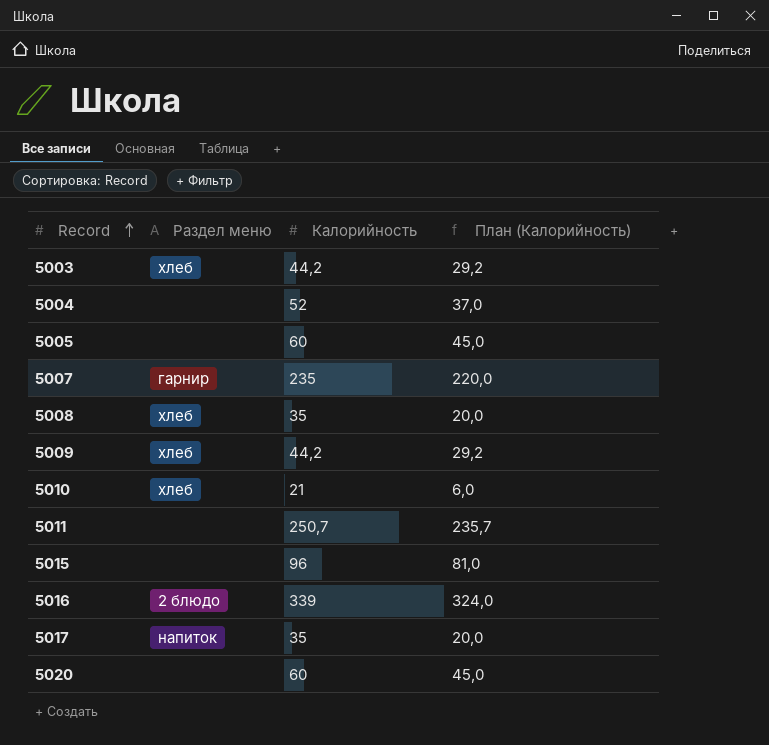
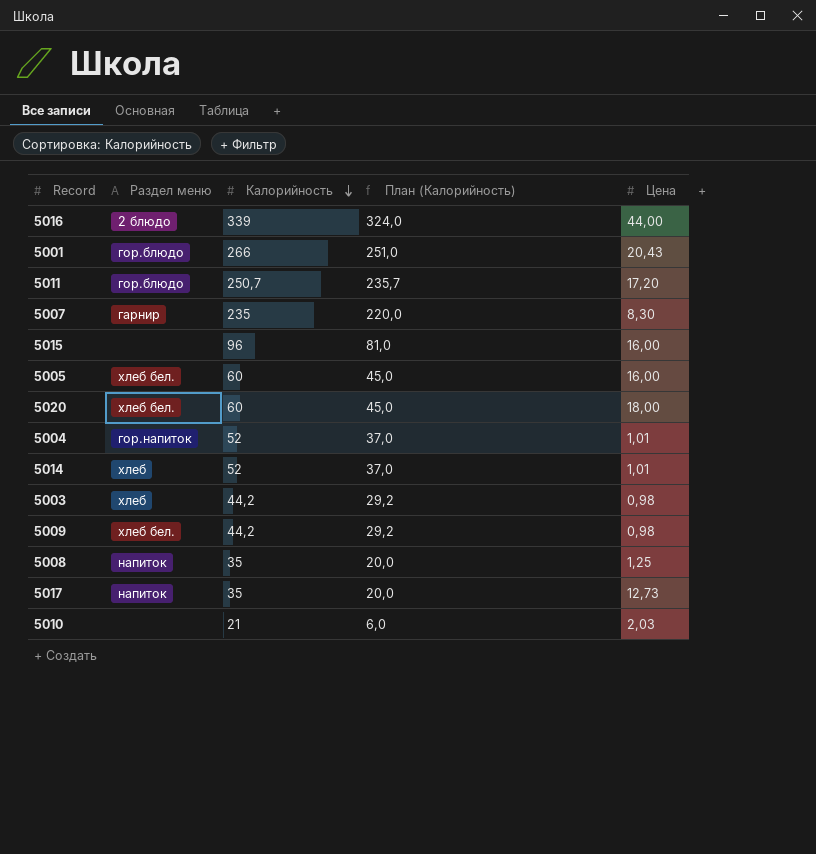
row order: Record ascending -> Калорийность descending
column Цена | position: none -> 5
row 5001: none -> гор.блюдо | 266 | 251,0 | 20,43
5011 | Раздел меню: none -> гор.блюдо
5005 | Раздел меню: none -> хлеб бел.
5020 | Раздел меню: none -> хлеб бел.
5004 | Раздел меню: none -> гор.напиток
row 5014: none -> хлеб | 52 | 37,0 | 1,01
5009 | Раздел меню: хлеб -> хлеб бел.
5008 | Раздел меню: хлеб -> напиток
5010 | Раздел меню: хлеб -> none

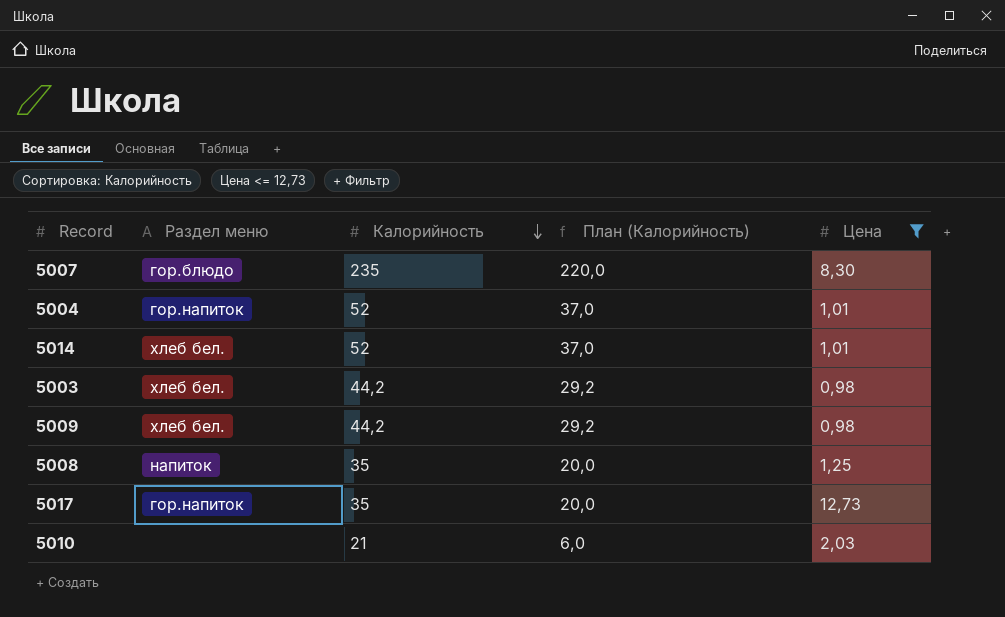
filter: none -> Цена <= 12,73
5007 | Раздел меню: гарнир -> гор.блюдо
5014 | Раздел меню: хлеб -> хлеб бел.
5003 | Раздел меню: хлеб -> хлеб бел.
5017 | Раздел меню: напиток -> гор.напиток

